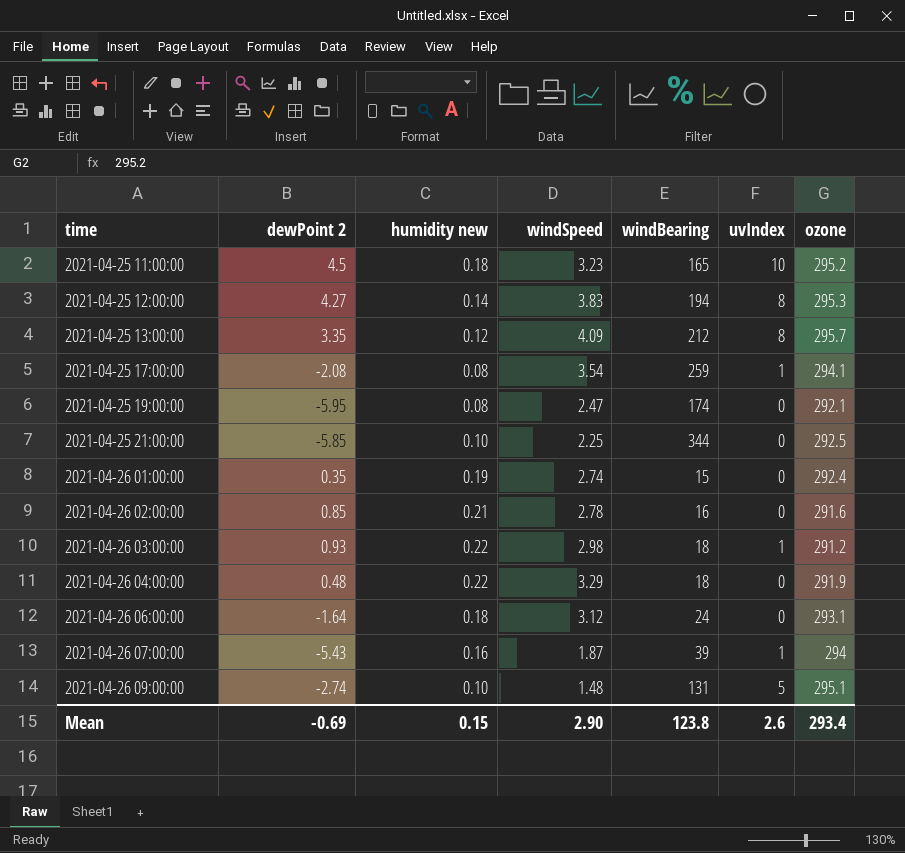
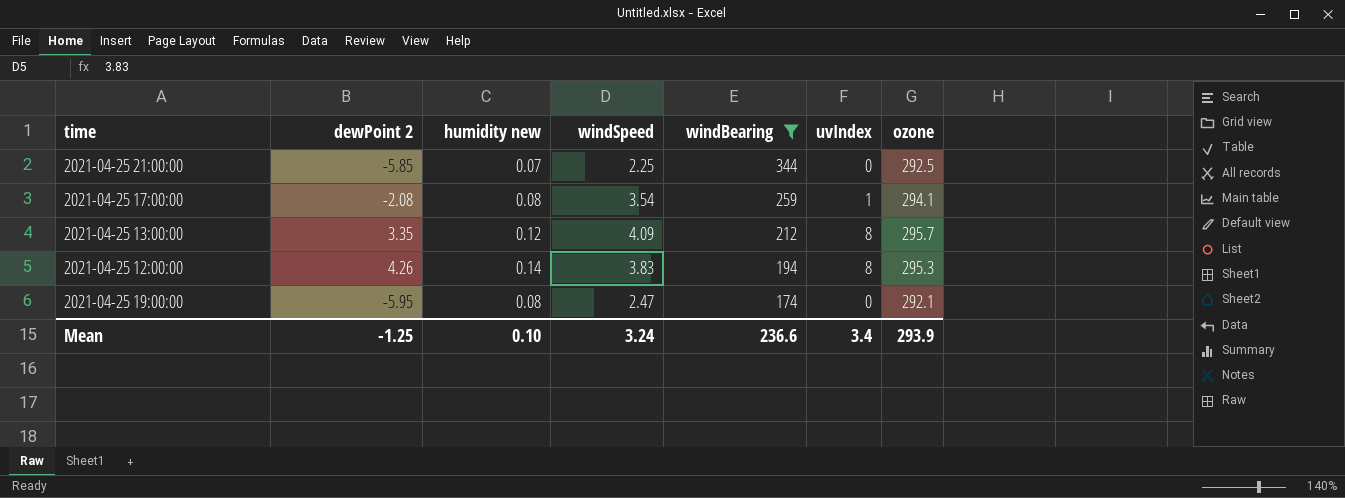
filter: none -> windBearing >= 174
row order: time ascending -> windBearing descending
2021-04-25 21:00:00 | humidity new: 0.10 -> 0.07
2021-04-25 12:00:00 | dewPoint 2: 4.27 -> 4.26
Mean | dewPoint 2: -0.69 -> -1.25
Mean | humidity new: 0.15 -> 0.10
Mean | windSpeed: 2.90 -> 3.24
Mean | windBearing: 123.8 -> 236.6
Mean | uvIndex: 2.6 -> 3.4
Mean | ozone: 293.4 -> 293.9

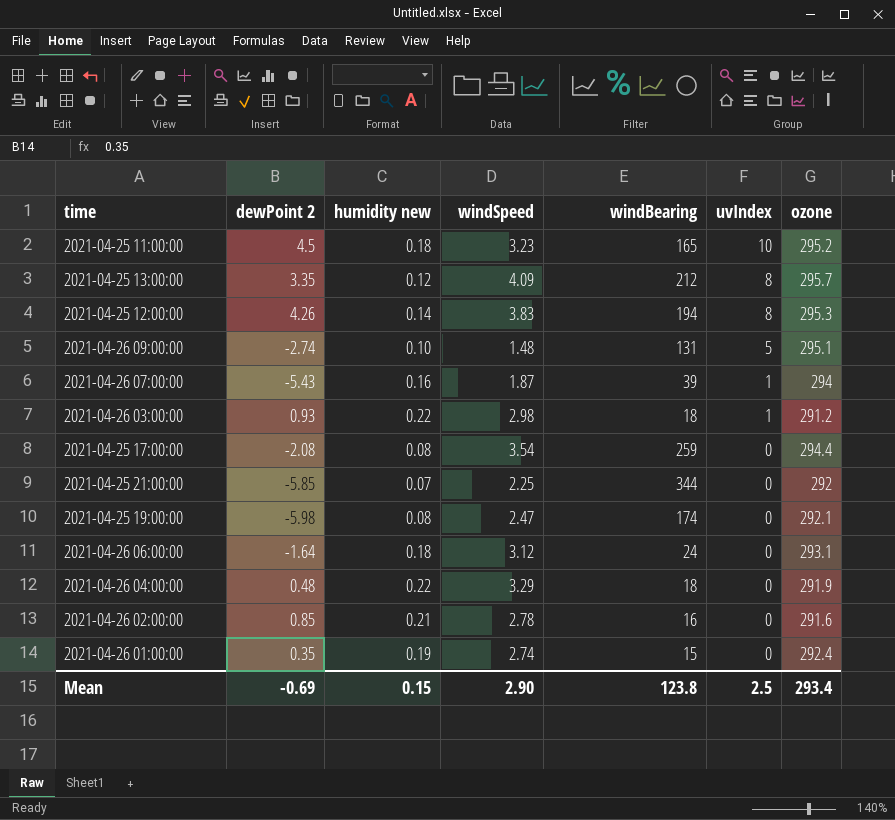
filter: windBearing >= 174 -> none
row order: windBearing descending -> uvIndex descending
2021-04-25 17:00:00 | uvIndex: 1 -> 0
2021-04-25 17:00:00 | ozone: 294.1 -> 294.4
2021-04-25 21:00:00 | ozone: 292.5 -> 292
2021-04-25 19:00:00 | dewPoint 2: -5.95 -> -5.98
Mean | dewPoint 2: -1.25 -> -0.69
Mean | humidity new: 0.10 -> 0.15
Mean | windSpeed: 3.24 -> 2.90
Mean | windBearing: 236.6 -> 123.8
Mean | uvIndex: 3.4 -> 2.5
Mean | ozone: 293.9 -> 293.4

